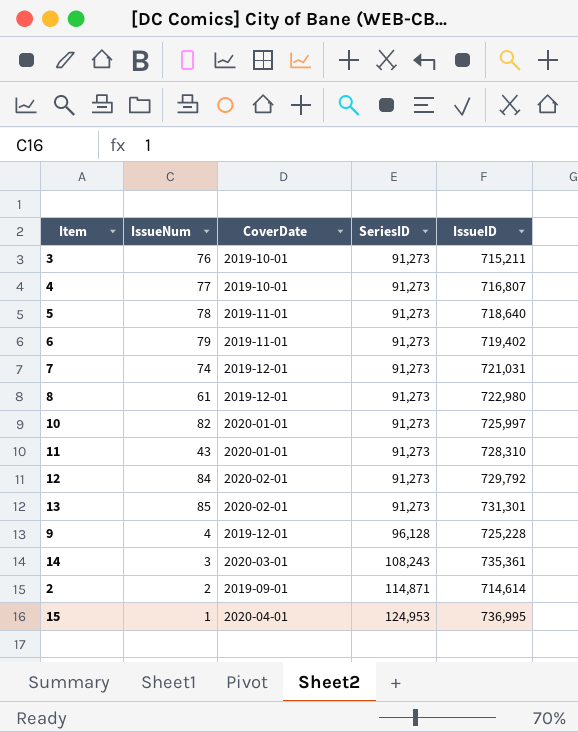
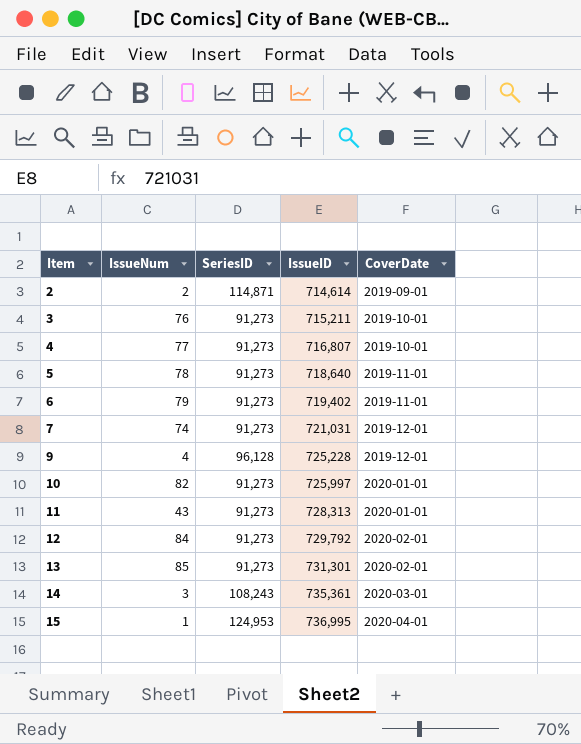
row order: SeriesID ascending -> Item ascending
column CoverDate | position: 3 -> 5
row 8: 61 | 2019-12-01 | 91,273 | 722,980 -> none
11 | IssueID: 728,310 -> 728,313

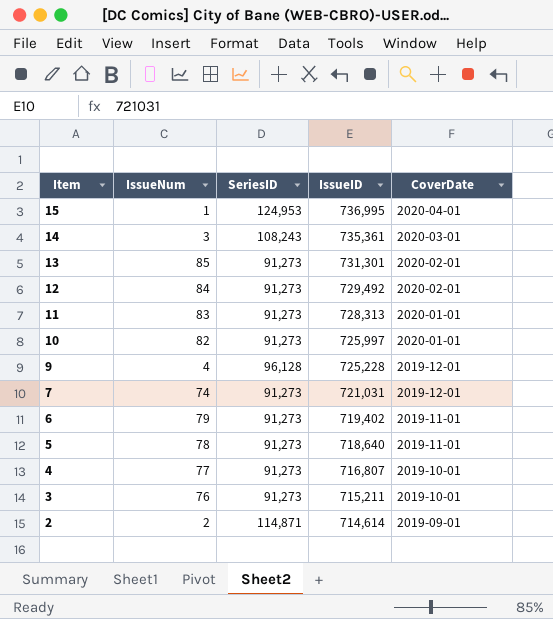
row order: Item ascending -> Item descending
12 | IssueID: 729,792 -> 729,492
11 | IssueNum: 43 -> 83

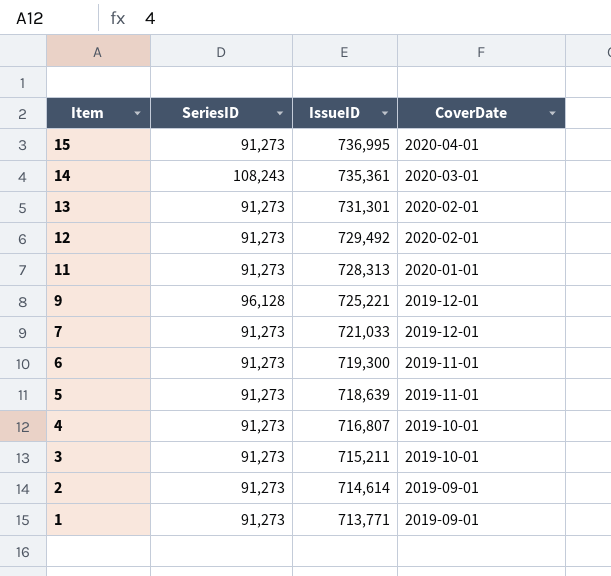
column IssueNum | position: 2 -> none
row 10: 82 | 91,273 | 725,997 | 2020-01-01 -> none
15 | SeriesID: 124,953 -> 91,273
9 | IssueID: 725,228 -> 725,221
7 | IssueID: 721,031 -> 721,033
6 | IssueID: 719,402 -> 719,300
5 | IssueID: 718,640 -> 718,639
2 | SeriesID: 114,871 -> 91,273
row 1: none -> 91,273 | 713,771 | 2019-09-01

